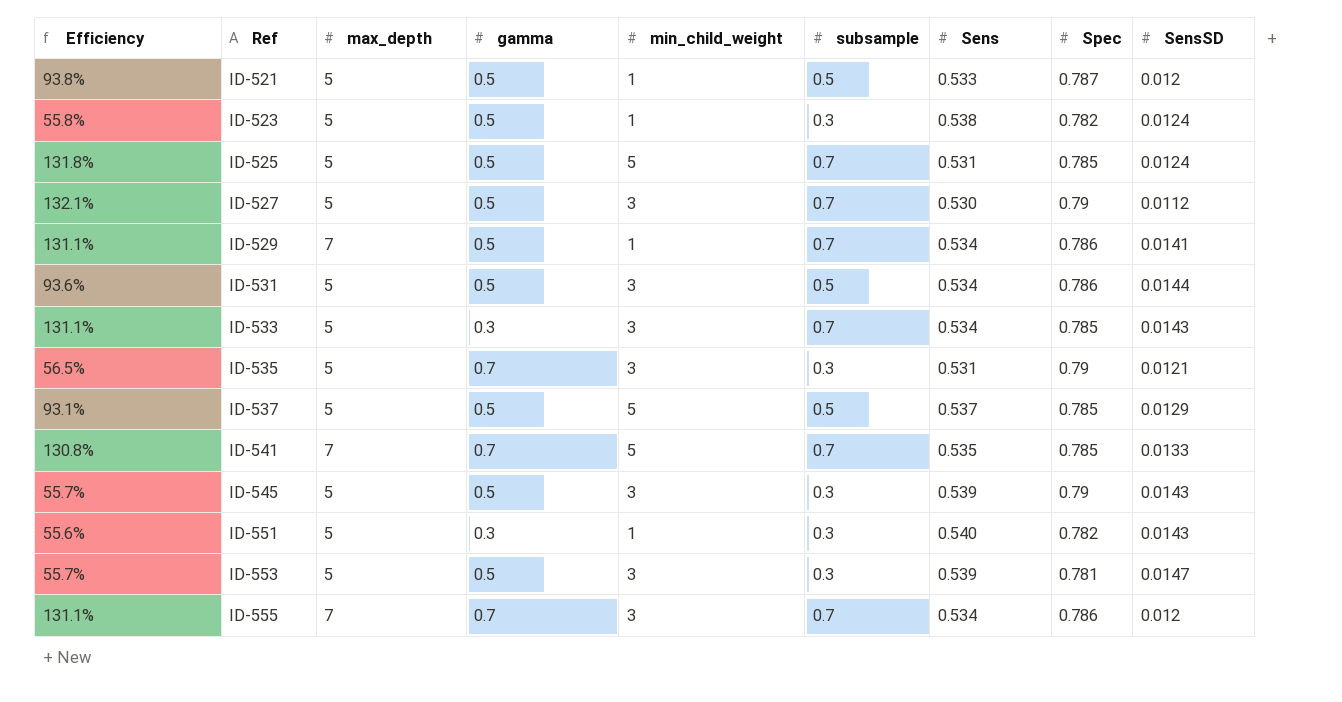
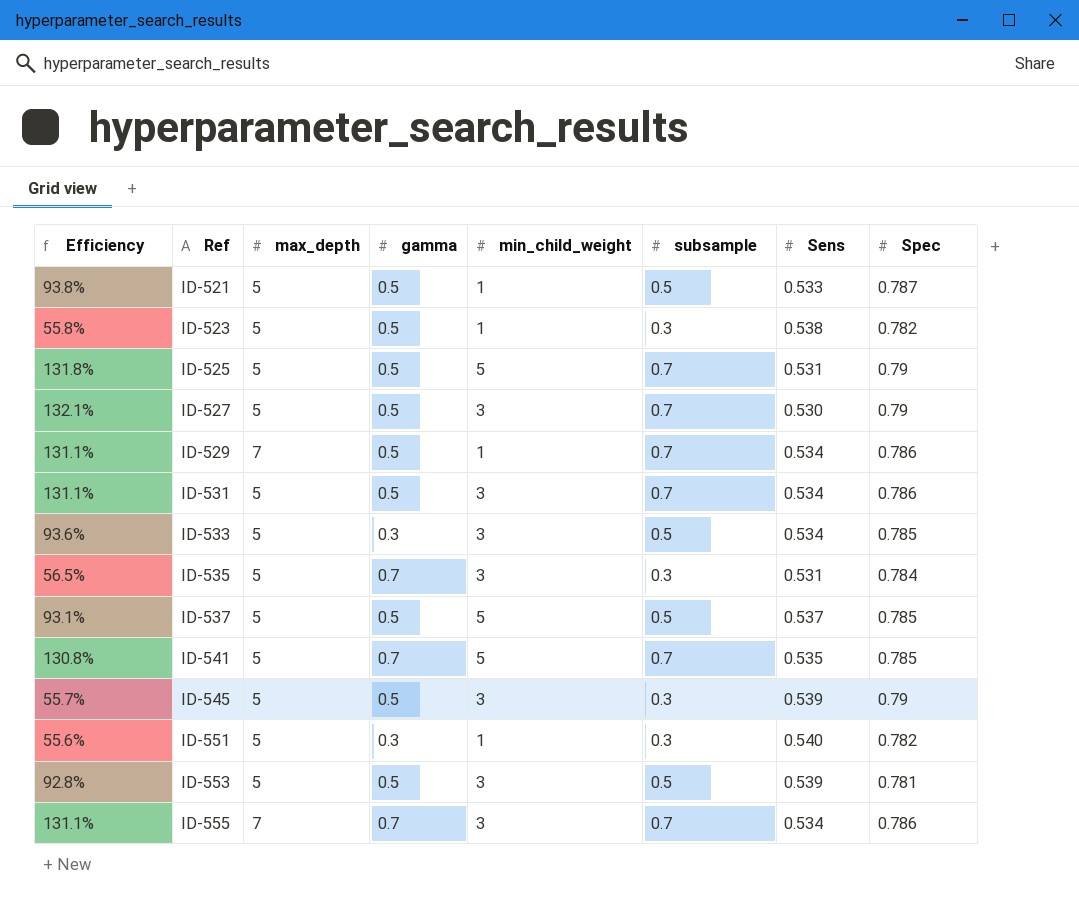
column SensSD | position: 9 -> none
ID-525 | Spec: 0.785 -> 0.79
ID-531 | Efficiency: 93.6% -> 131.1%
ID-531 | subsample: 0.5 -> 0.7
ID-533 | Efficiency: 131.1% -> 93.6%
ID-533 | subsample: 0.7 -> 0.5
ID-535 | Spec: 0.79 -> 0.784
ID-541 | max_depth: 7 -> 5
ID-553 | Efficiency: 55.7% -> 92.8%
ID-553 | subsample: 0.3 -> 0.5

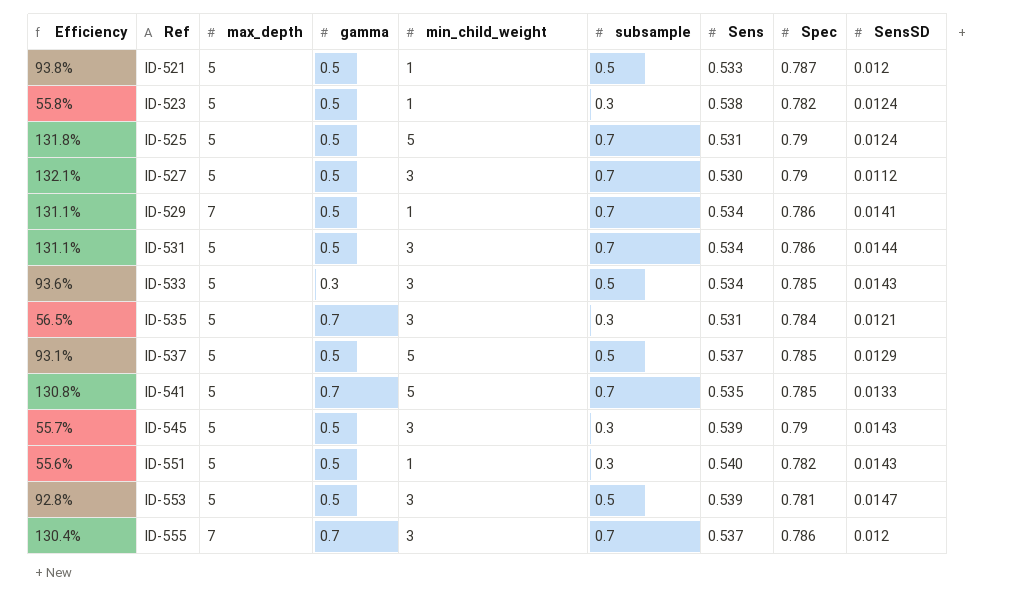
column SensSD | position: none -> 9
ID-551 | gamma: 0.3 -> 0.5
ID-555 | Efficiency: 131.1% -> 130.4%
ID-555 | Sens: 0.534 -> 0.537

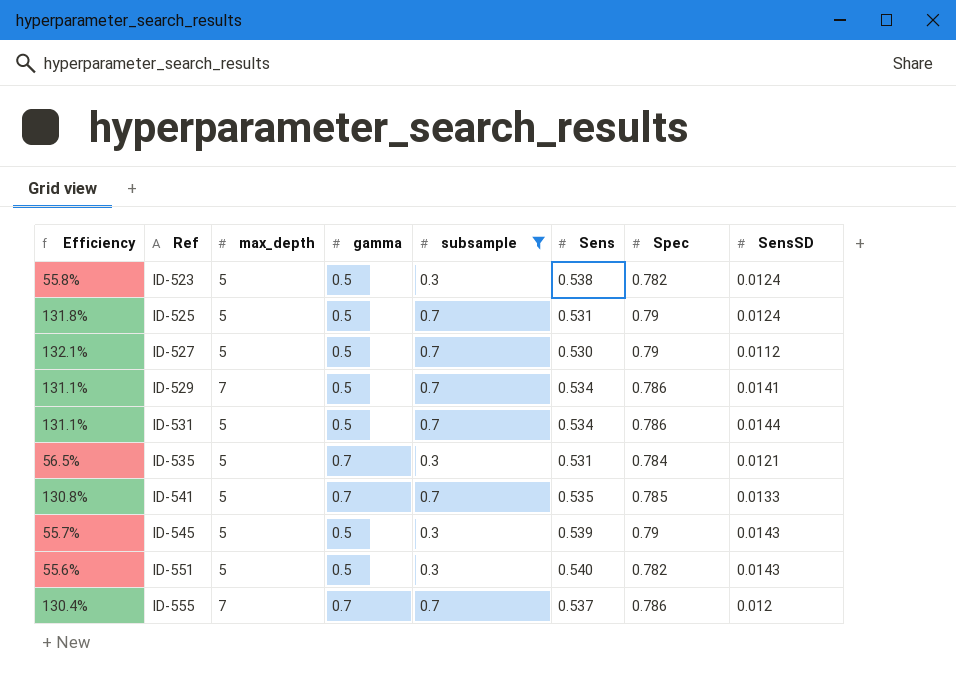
filter: none -> subsample != 0.5
column min_child_weight | position: 5 -> none

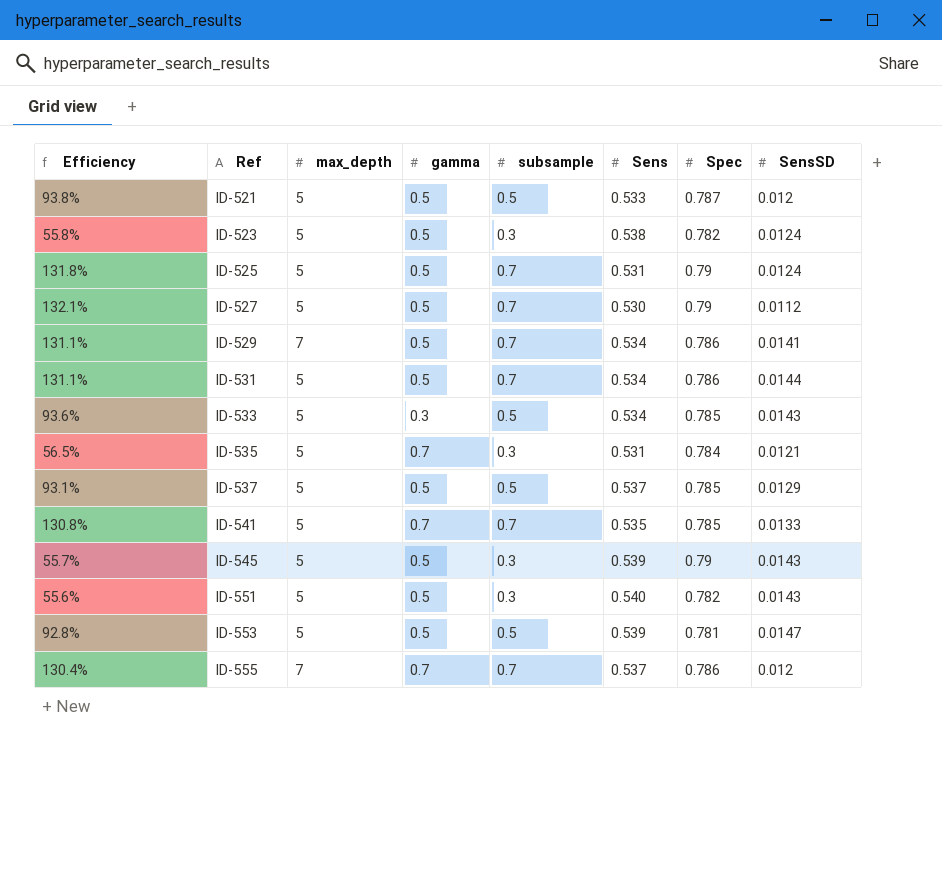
filter: subsample != 0.5 -> none

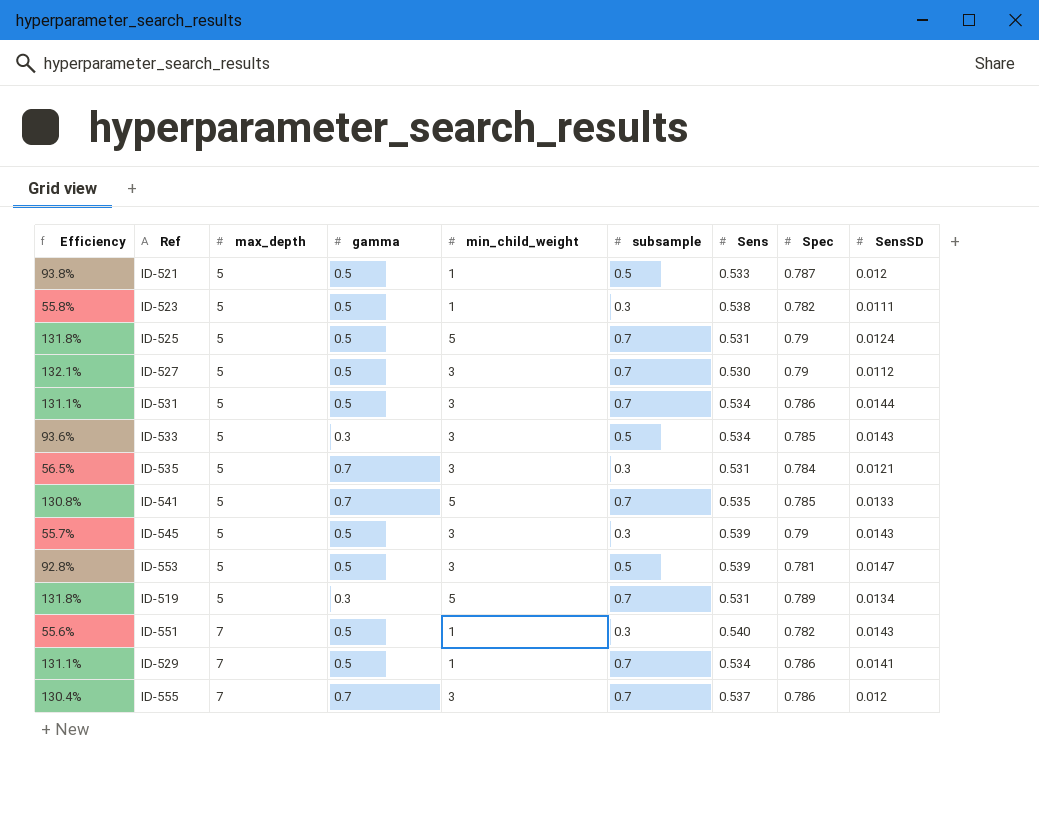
row order: Ref ascending -> max_depth ascending
column min_child_weight | position: none -> 5
row ID-537: 93.1% | 5 | 0.5 | 0.5 | 0.537 | 0.785 | 0.0129 -> none
ID-523 | SensSD: 0.0124 -> 0.0111
row ID-519: none -> 131.8% | 5 | 0.3 | 5 | 0.7 | 0.531 | 0.789 | 0.0134
ID-551 | max_depth: 5 -> 7

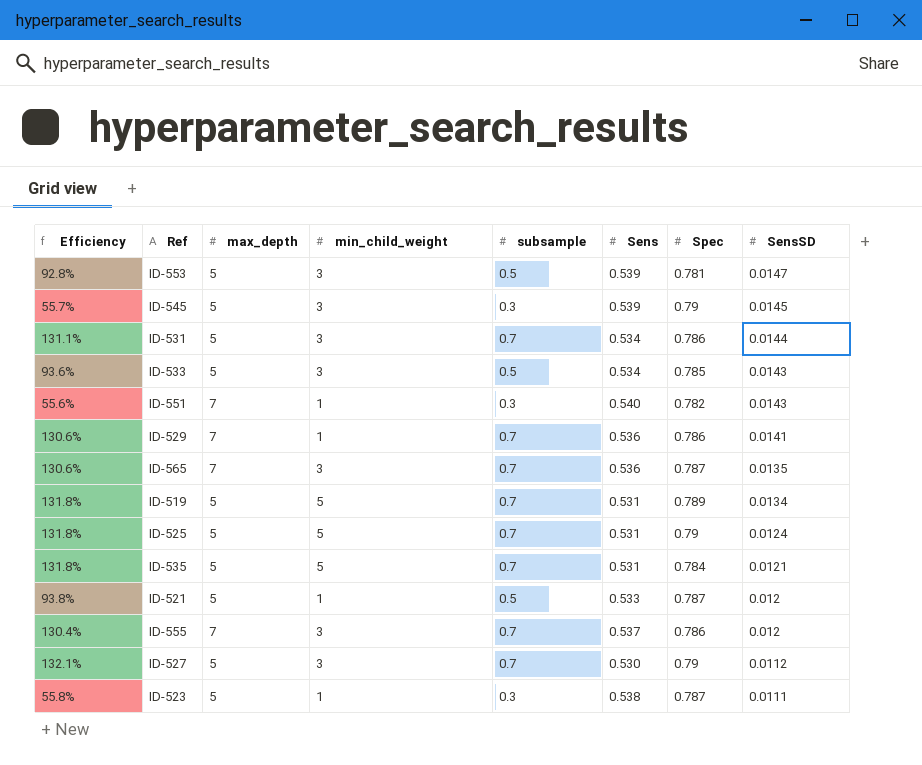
row order: max_depth ascending -> SensSD descending
column gamma | position: 4 -> none
row ID-541: 130.8% | 5 | 0.7 | 5 | 0.7 | 0.535 | 0.785 | 0.0133 -> none
ID-545 | SensSD: 0.0143 -> 0.0145
ID-529 | Efficiency: 131.1% -> 130.6%
ID-529 | Sens: 0.534 -> 0.536
row ID-565: none -> 130.6% | 7 | 3 | 0.7 | 0.536 | 0.787 | 0.0135
ID-535 | Efficiency: 56.5% -> 131.8%
ID-535 | min_child_weight: 3 -> 5
ID-535 | subsample: 0.3 -> 0.7
ID-523 | Spec: 0.782 -> 0.787

